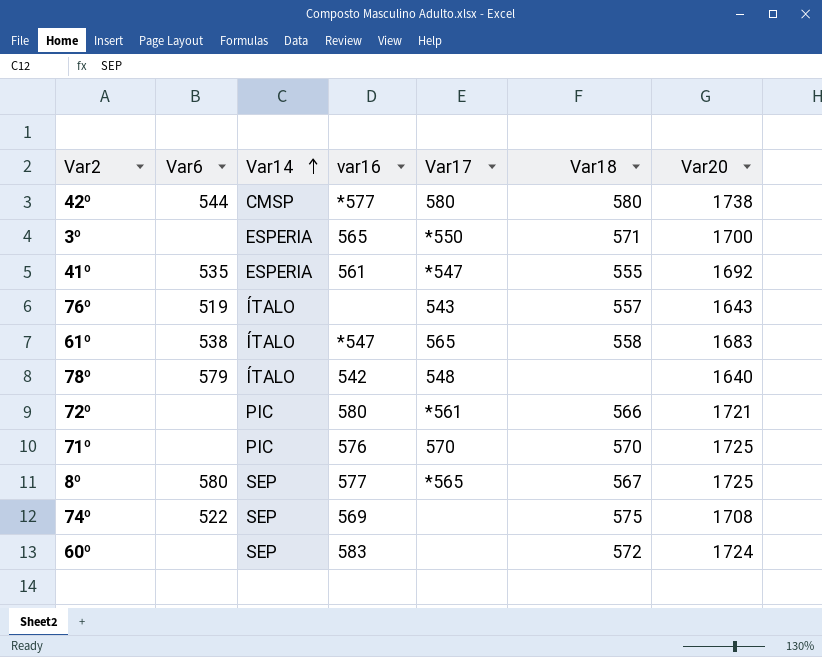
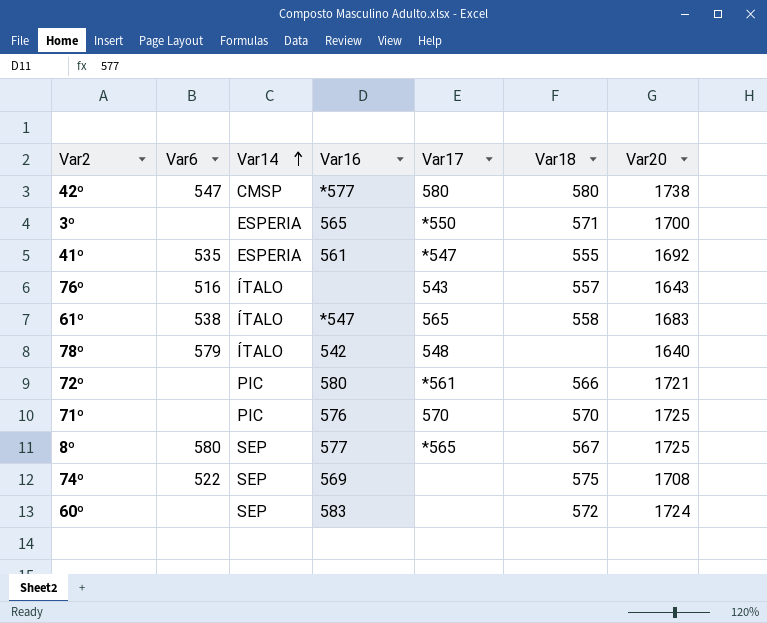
column name: var16 -> Var16
42º | Var6: 544 -> 547
76º | Var6: 519 -> 516

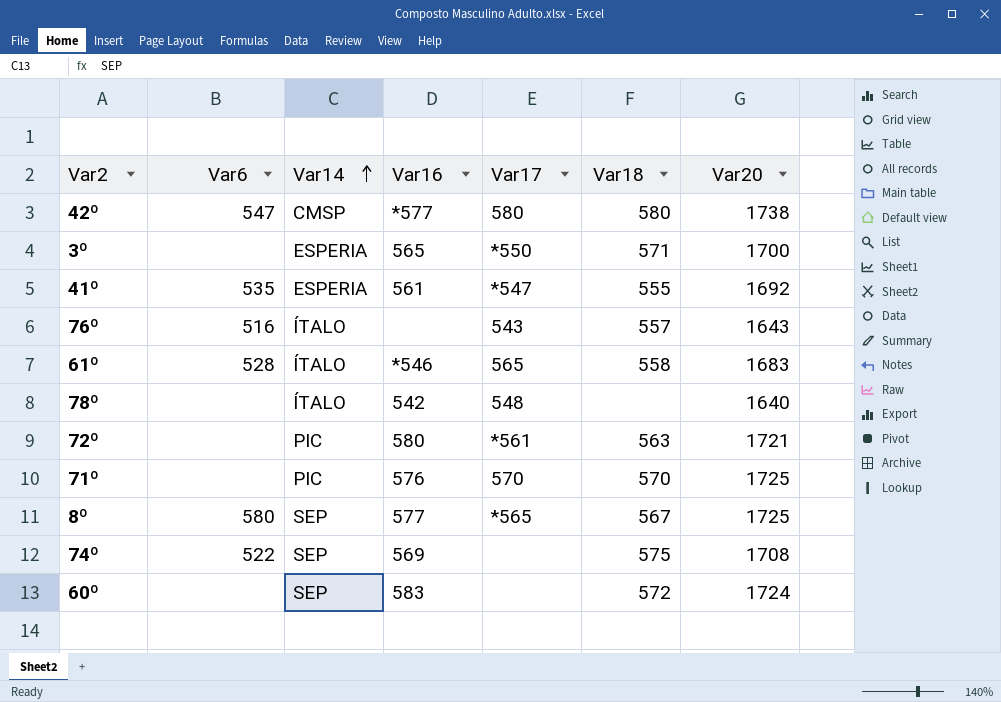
61º | Var6: 538 -> 528
61º | Var16: *547 -> *546
78º | Var6: 579 -> none
72º | Var18: 566 -> 563

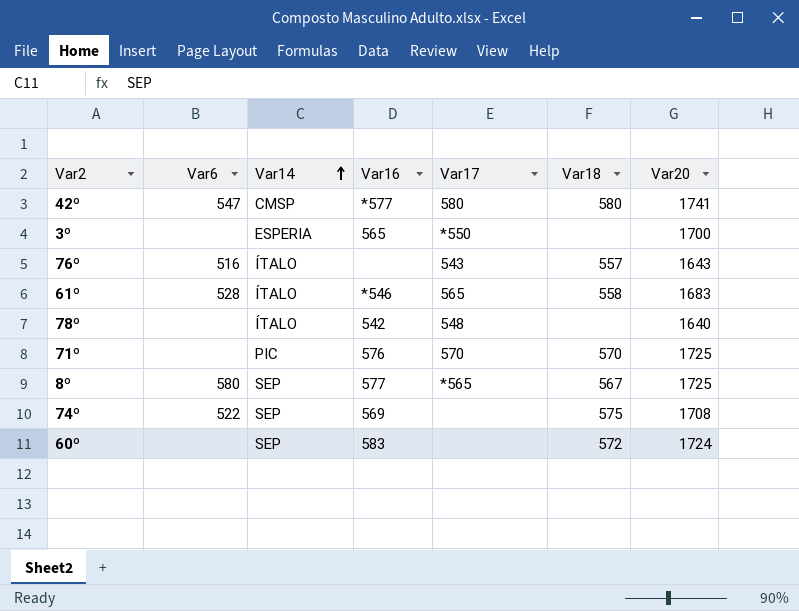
row 41º: 535 | ESPERIA | 561 | *547 | 555 | 1692 -> none
row 72º: none | PIC | 580 | *561 | 563 | 1721 -> none
42º | Var20: 1738 -> 1741
3º | Var18: 571 -> none

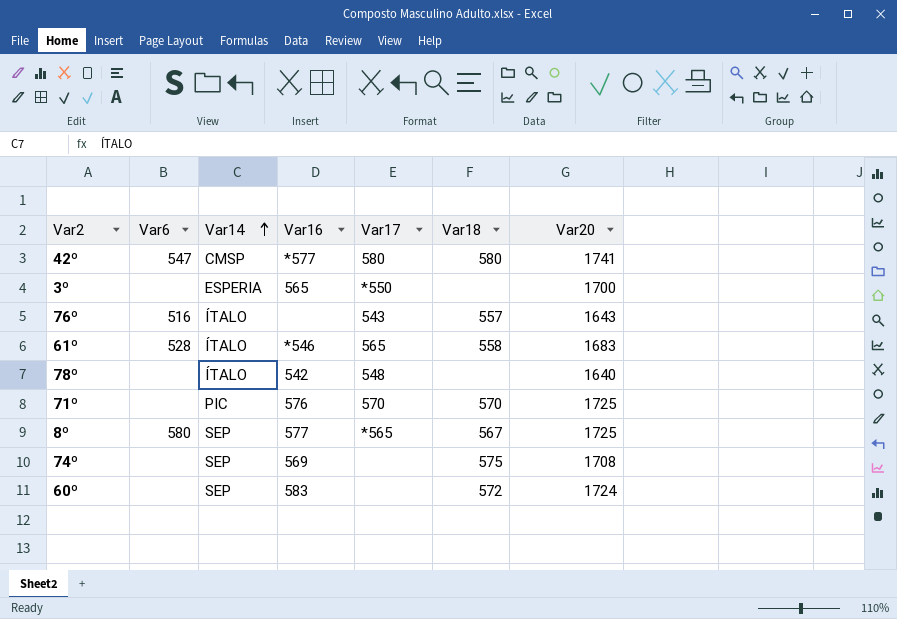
74º | Var6: 522 -> none

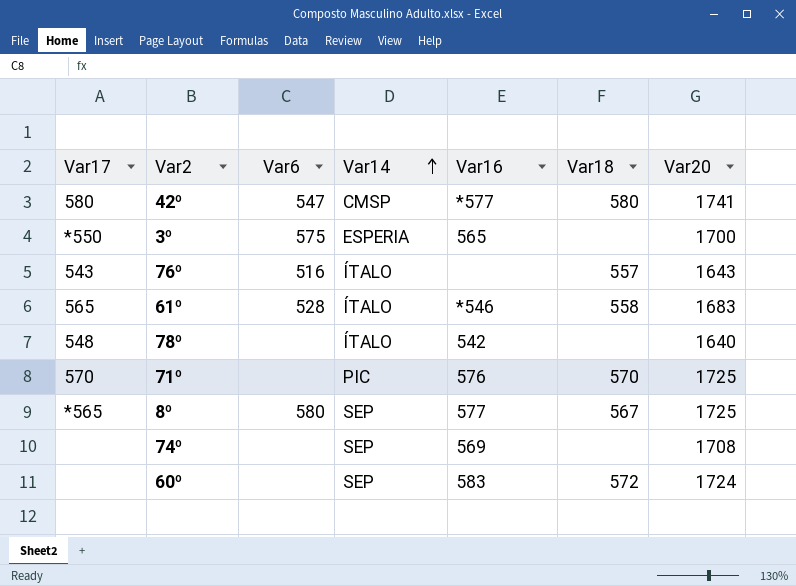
column Var17 | position: 5 -> 1
3º | Var6: none -> 575
74º | Var18: 575 -> none

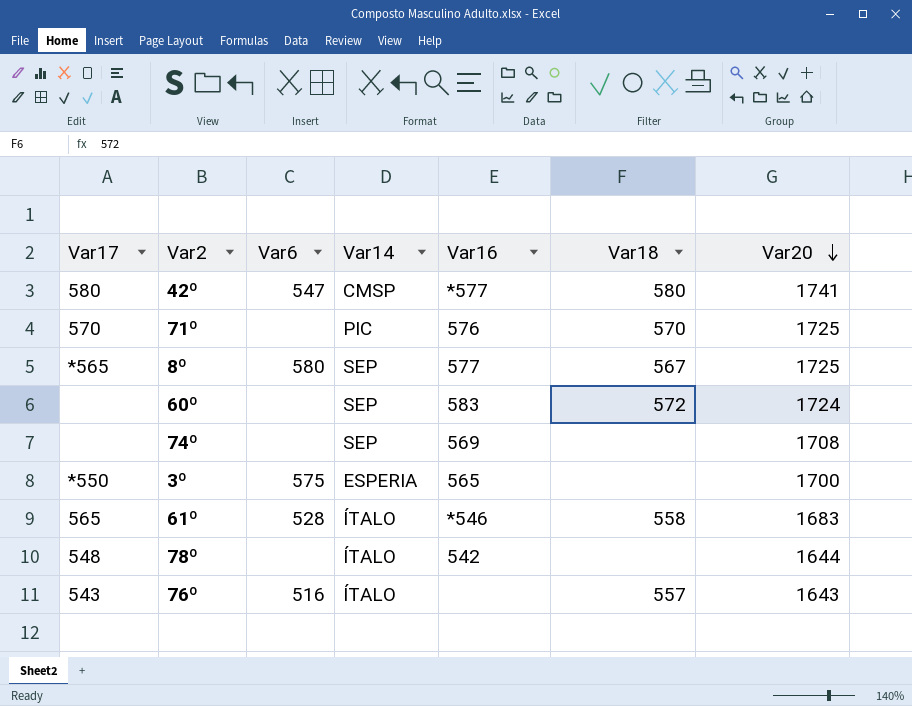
row order: Var14 ascending -> Var20 descending
78º | Var20: 1640 -> 1644

